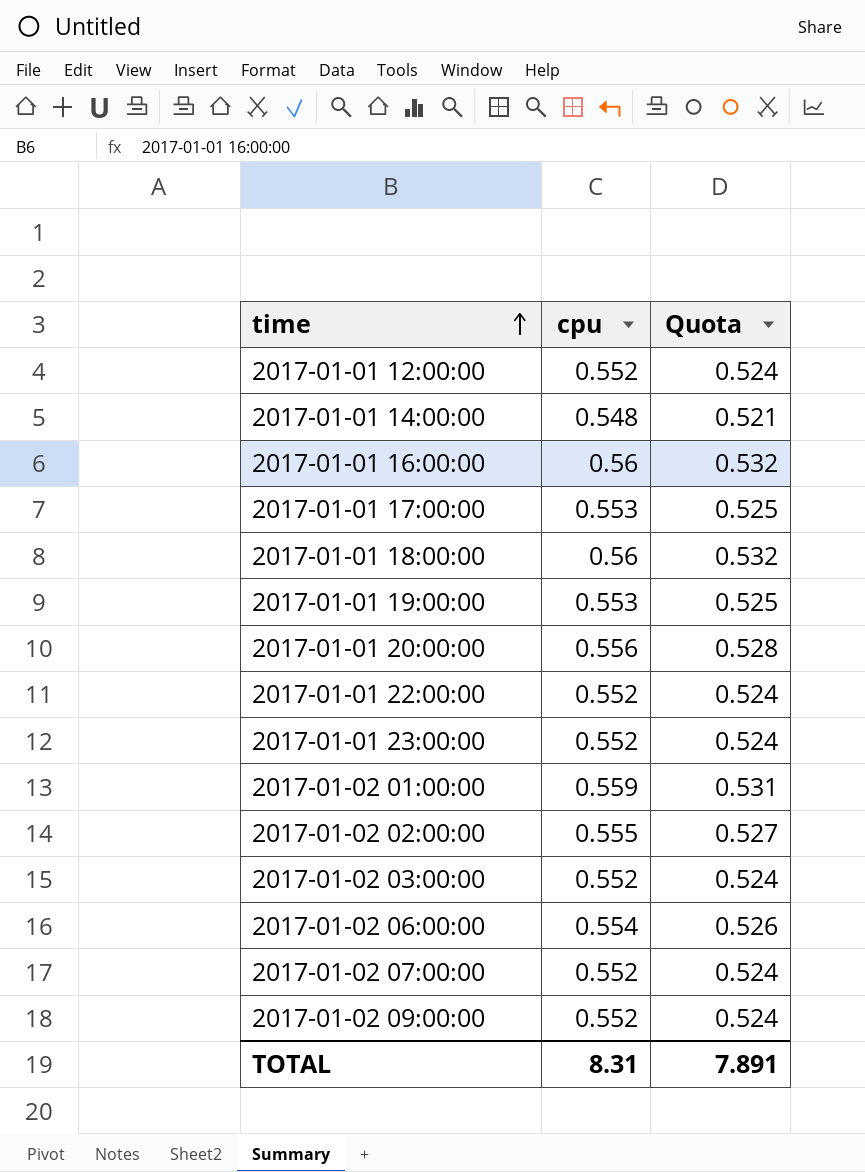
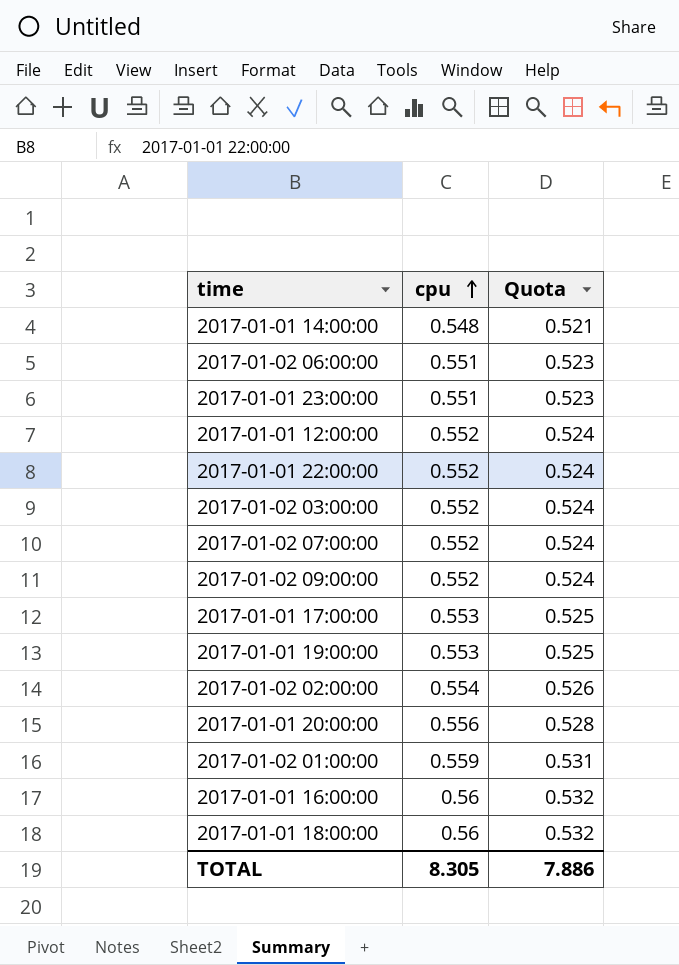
row order: time ascending -> cpu ascending
2017-01-02 06:00:00 | cpu: 0.554 -> 0.551
2017-01-02 06:00:00 | Quota: 0.526 -> 0.523
2017-01-01 23:00:00 | cpu: 0.552 -> 0.551
2017-01-01 23:00:00 | Quota: 0.524 -> 0.523
2017-01-02 02:00:00 | cpu: 0.555 -> 0.554
2017-01-02 02:00:00 | Quota: 0.527 -> 0.526
TOTAL | cpu: 8.31 -> 8.305
TOTAL | Quota: 7.891 -> 7.886

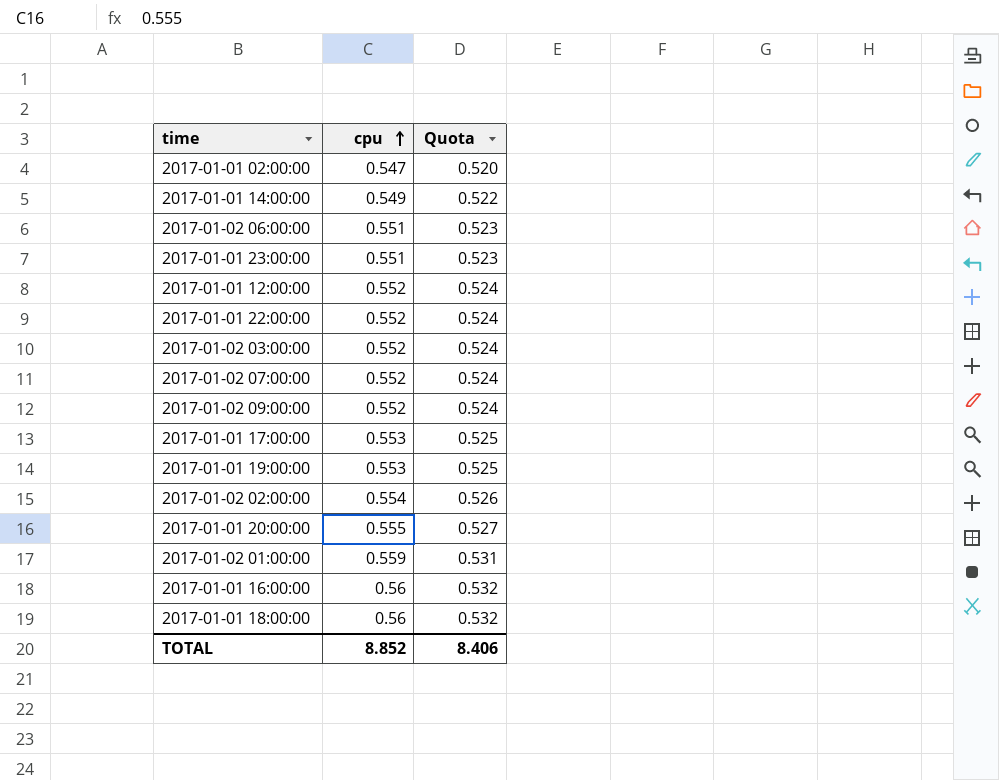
row 2017-01-01 02:00:00: none -> 0.547 | 0.520
2017-01-01 14:00:00 | cpu: 0.548 -> 0.549
2017-01-01 14:00:00 | Quota: 0.521 -> 0.522
2017-01-01 20:00:00 | cpu: 0.556 -> 0.555
2017-01-01 20:00:00 | Quota: 0.528 -> 0.527
TOTAL | cpu: 8.305 -> 8.852
TOTAL | Quota: 7.886 -> 8.406

